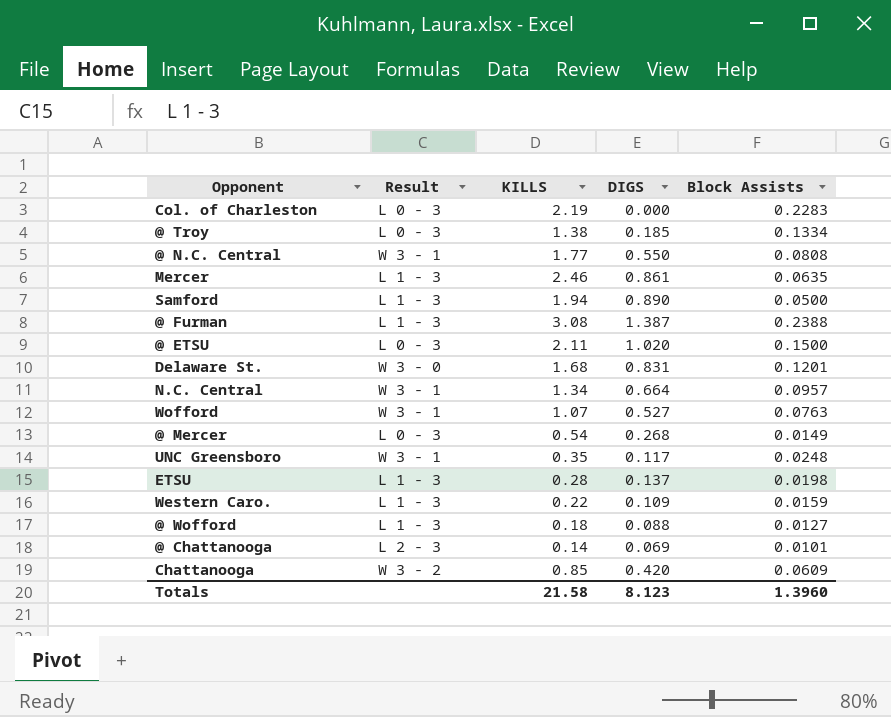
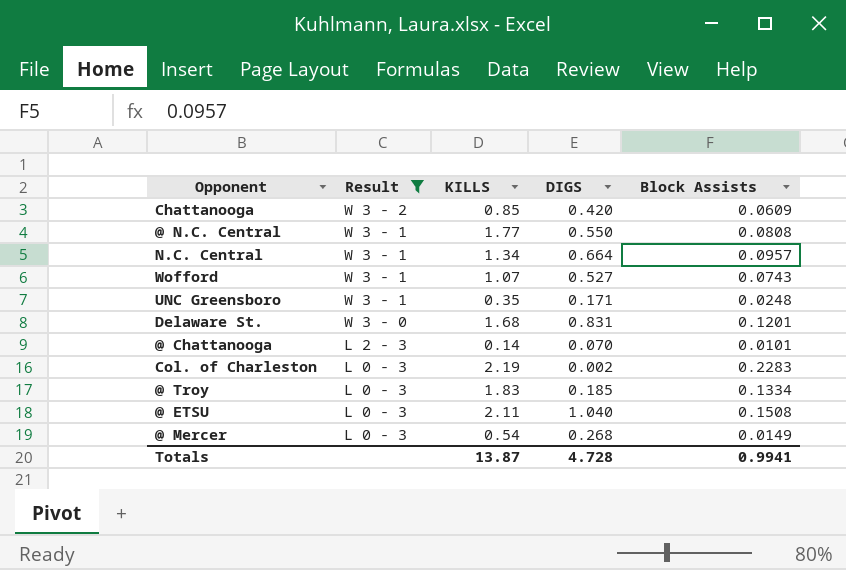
filter: none -> Result != L 1 - 3
row order: none -> Result descending
Wofford | Block Assists: 0.0763 -> 0.0743
UNC Greensboro | DIGS: 0.117 -> 0.171
@ Chattanooga | DIGS: 0.069 -> 0.070
Col. of Charleston | DIGS: 0.000 -> 0.002
@ Troy | KILLS: 1.38 -> 1.83
@ ETSU | DIGS: 1.020 -> 1.040
@ ETSU | Block Assists: 0.1500 -> 0.1508
Totals | KILLS: 21.58 -> 13.87
Totals | DIGS: 8.123 -> 4.728
Totals | Block Assists: 1.3960 -> 0.9941

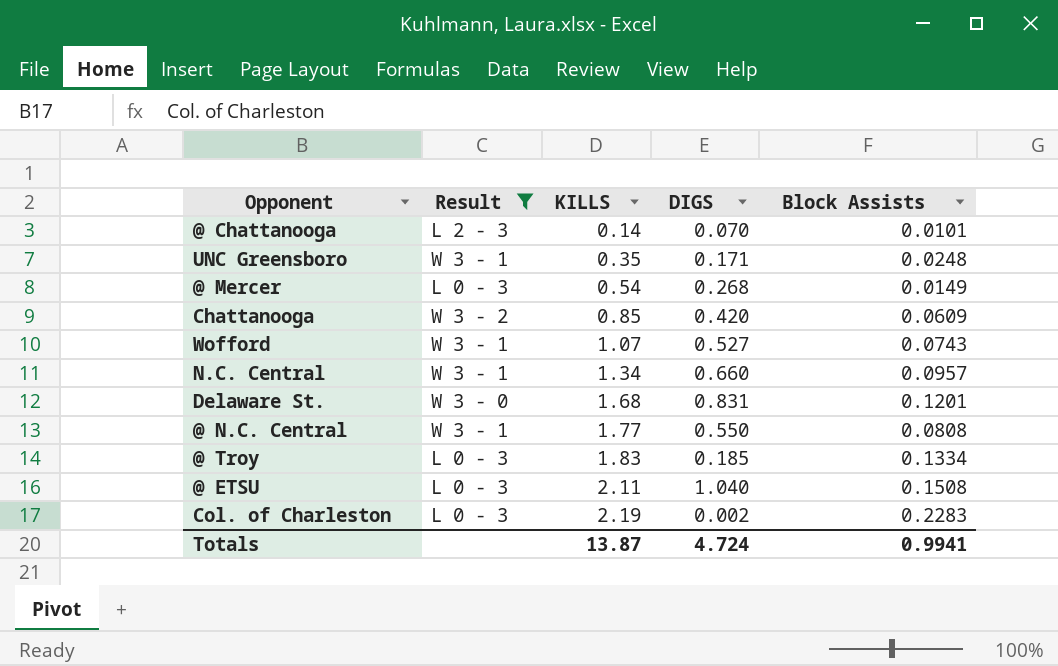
row order: Result descending -> KILLS ascending
N.C. Central | DIGS: 0.664 -> 0.660
Totals | DIGS: 4.728 -> 4.724

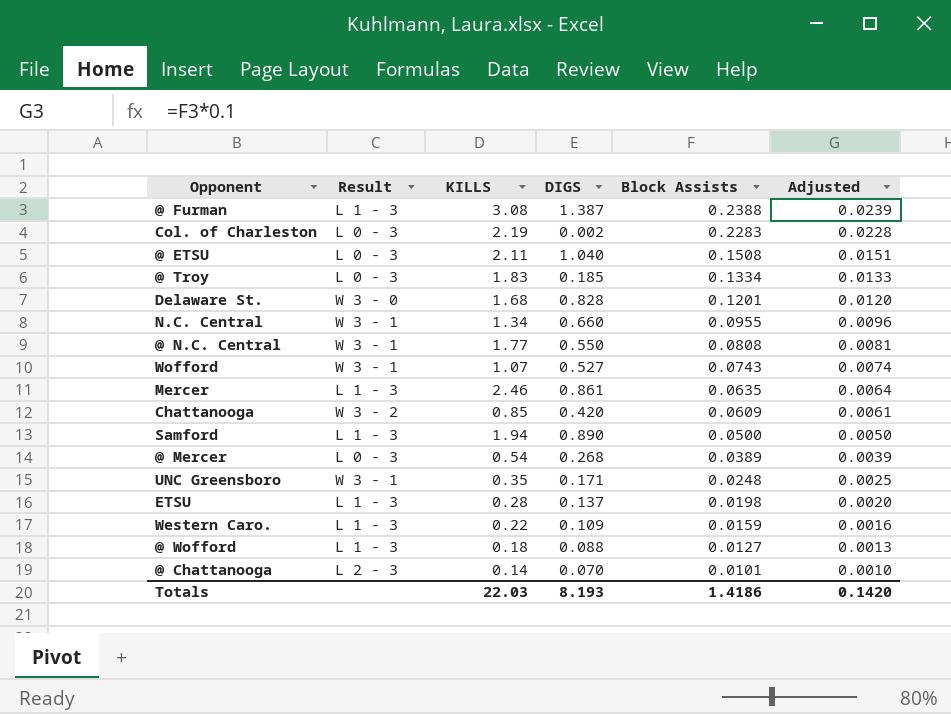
filter: Result != L 1 - 3 -> none
row order: KILLS ascending -> Block Assists descending
column Adjusted | formula: none -> [Block Assists] * 0.1
Delaware St. | DIGS: 0.831 -> 0.828
N.C. Central | Block Assists: 0.0957 -> 0.0955
@ Mercer | Block Assists: 0.0149 -> 0.0389
Totals | KILLS: 13.87 -> 22.03
Totals | DIGS: 4.724 -> 8.193
Totals | Block Assists: 0.9941 -> 1.4186

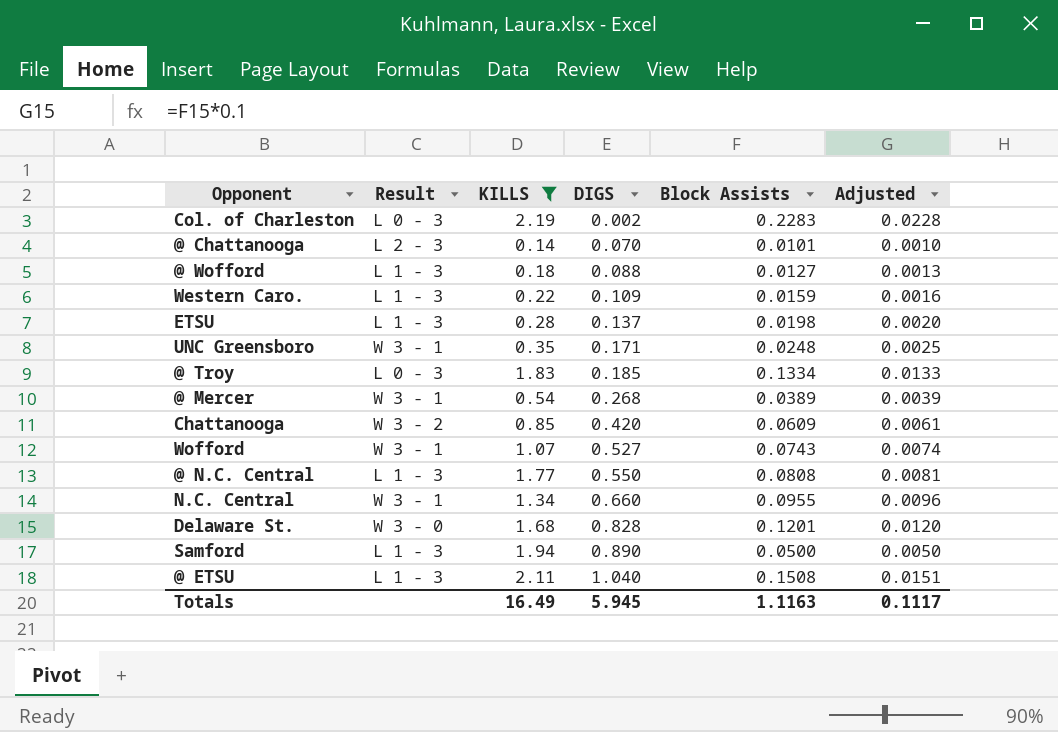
filter: none -> KILLS <= 2.19
row order: Block Assists descending -> DIGS ascending
@ Mercer | Result: L 0 - 3 -> W 3 - 1
@ N.C. Central | Result: W 3 - 1 -> L 1 - 3
@ ETSU | Result: L 0 - 3 -> L 1 - 3
Totals | KILLS: 22.03 -> 16.49
Totals | DIGS: 8.193 -> 5.945
Totals | Block Assists: 1.4186 -> 1.1163
Totals | Adjusted: 0.1420 -> 0.1117

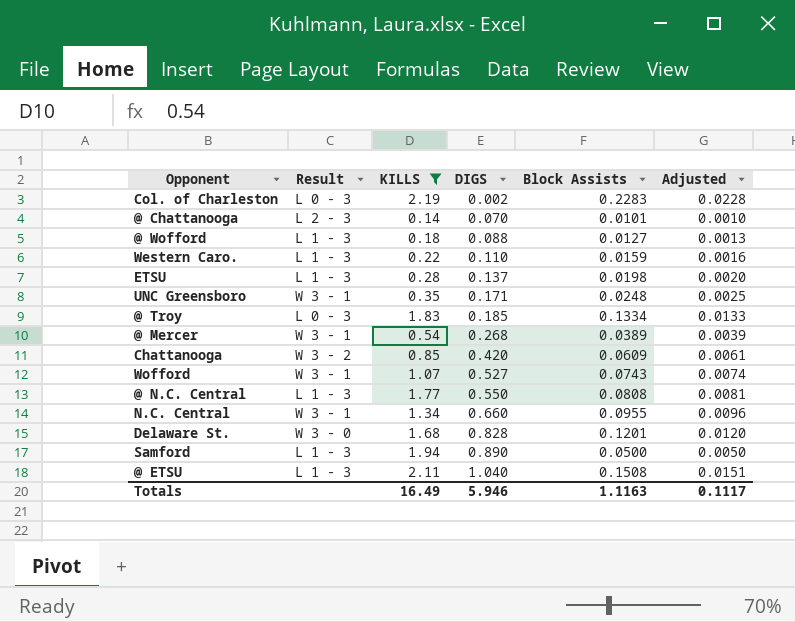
Western Caro. | DIGS: 0.109 -> 0.110
Totals | DIGS: 5.945 -> 5.946

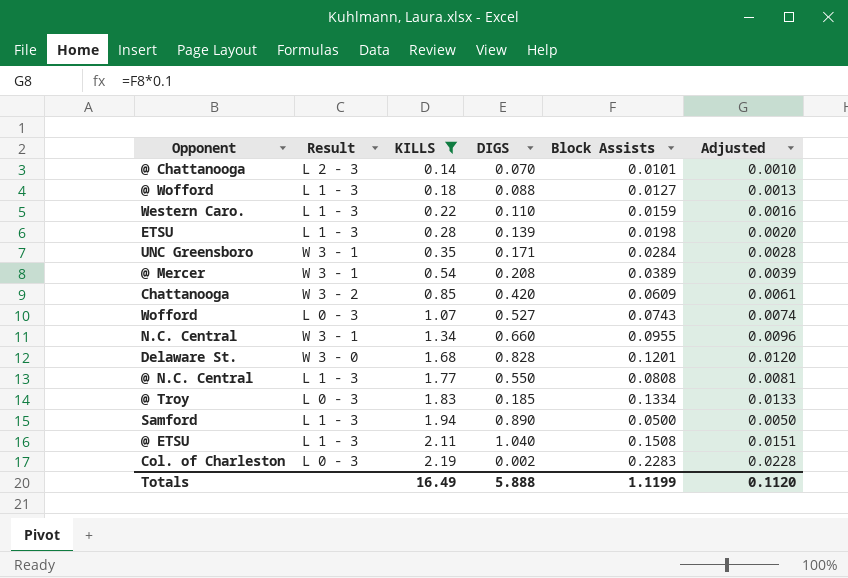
row order: DIGS ascending -> KILLS ascending
ETSU | DIGS: 0.137 -> 0.139
UNC Greensboro | Block Assists: 0.0248 -> 0.0284
UNC Greensboro | Adjusted: 0.0025 -> 0.0028
@ Mercer | DIGS: 0.268 -> 0.208
Wofford | Result: W 3 - 1 -> L 0 - 3
Totals | DIGS: 5.946 -> 5.888
Totals | Block Assists: 1.1163 -> 1.1199
Totals | Adjusted: 0.1117 -> 0.1120

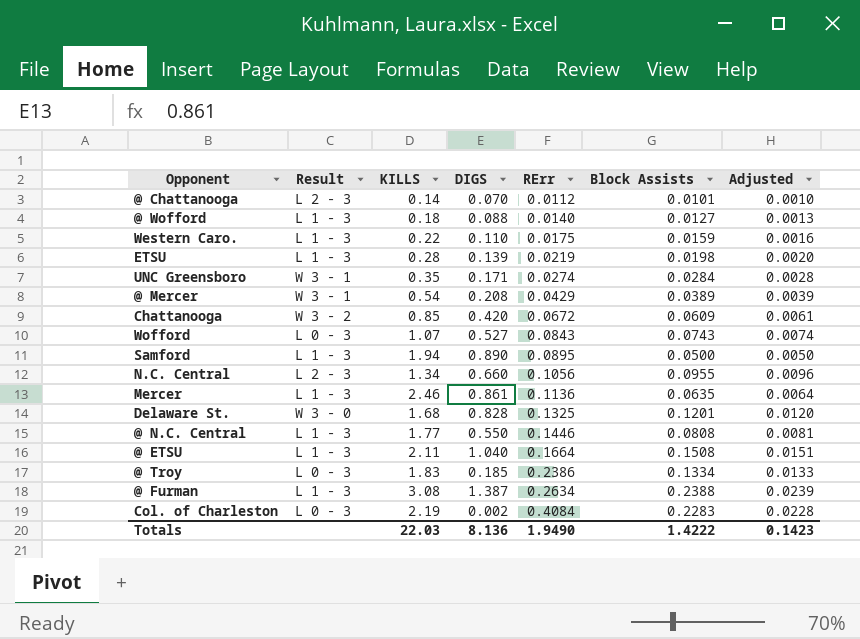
filter: KILLS <= 2.19 -> none
row order: KILLS ascending -> RErr ascending
column RErr | position: none -> 5
N.C. Central | Result: W 3 - 1 -> L 2 - 3
Totals | KILLS: 16.49 -> 22.03
Totals | DIGS: 5.888 -> 8.136
Totals | Block Assists: 1.1199 -> 1.4222
Totals | Adjusted: 0.1120 -> 0.1423

